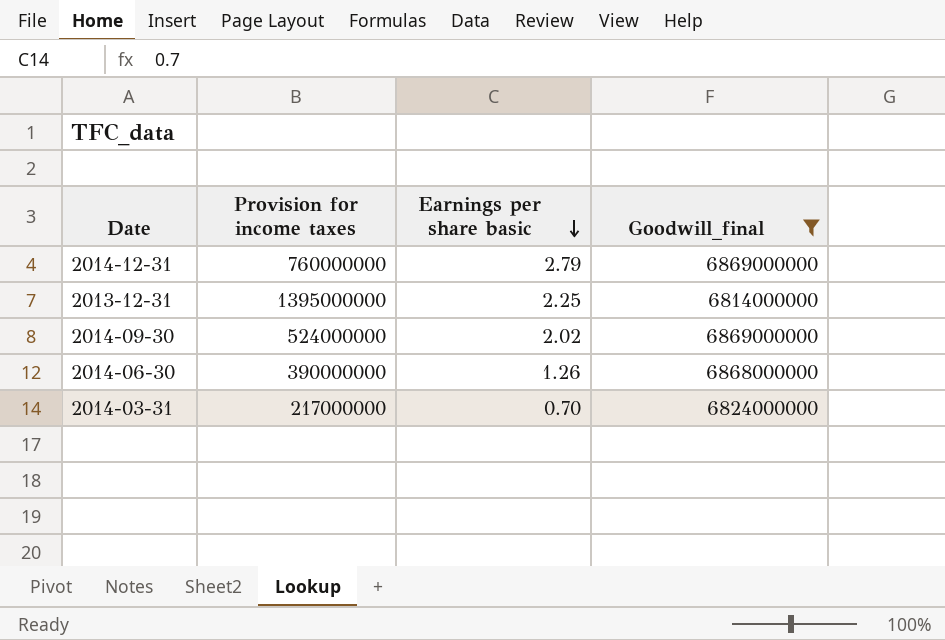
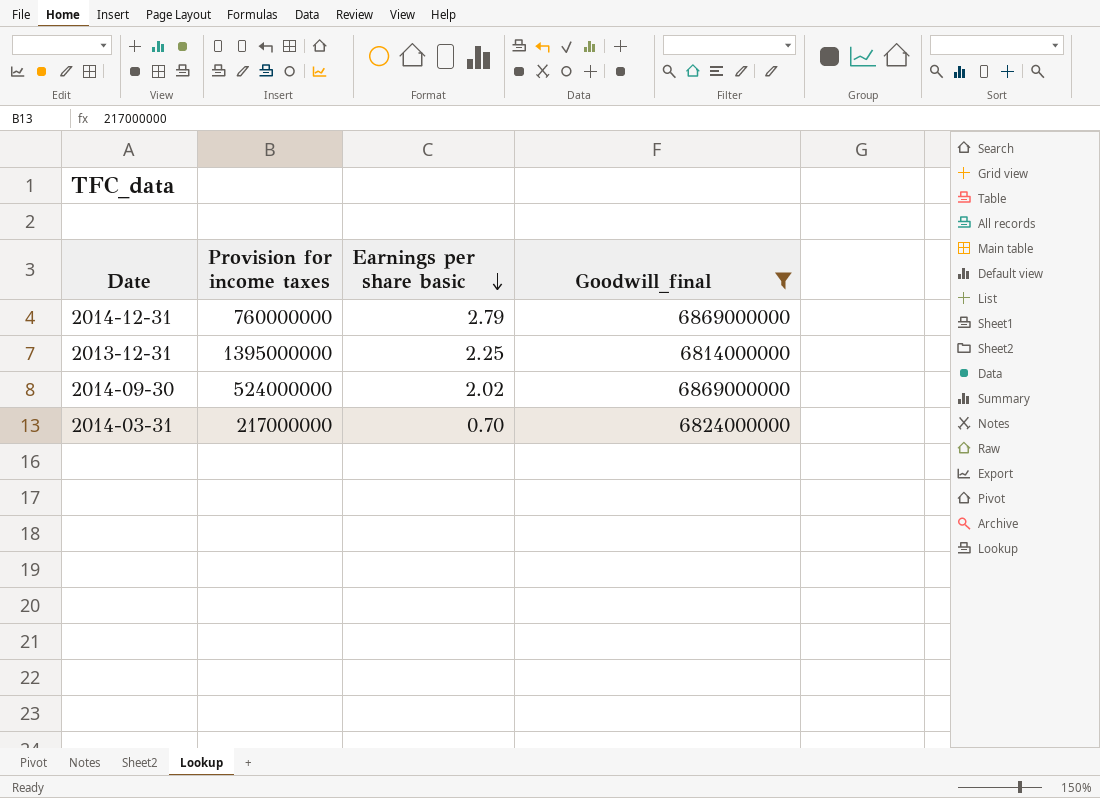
row 2014-06-30: 390000000 | 1.26 | 6868000000 -> none

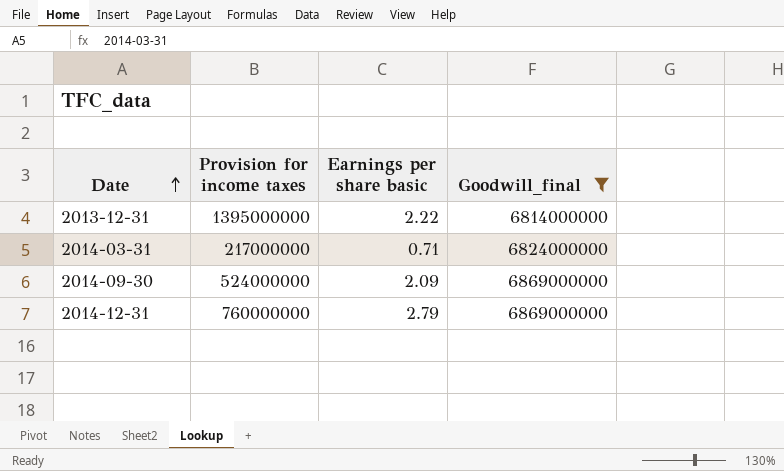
row order: Earnings per share basic descending -> Date ascending
2013-12-31 | Earnings per share basic: 2.25 -> 2.22
2014-03-31 | Earnings per share basic: 0.70 -> 0.71
2014-09-30 | Earnings per share basic: 2.02 -> 2.09

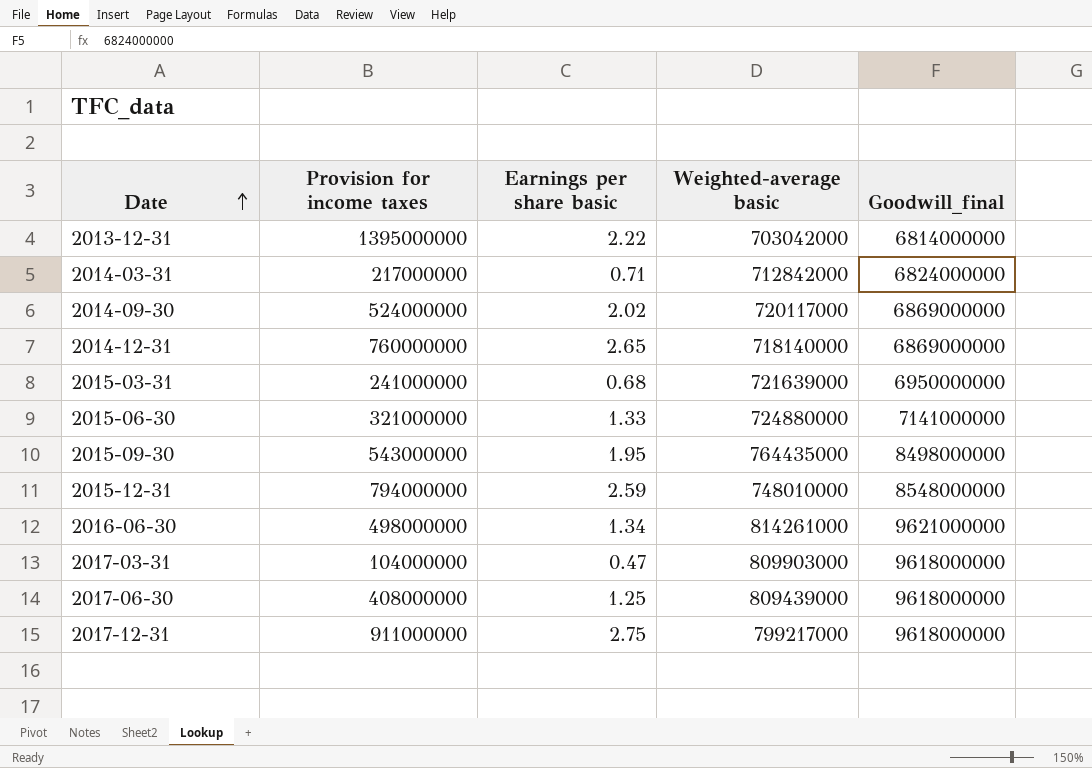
filter: Goodwill_final <= 6869000000 -> none
column Weighted-average basic | position: none -> 4
2014-09-30 | Earnings per share basic: 2.09 -> 2.02
2014-12-31 | Earnings per share basic: 2.79 -> 2.65

